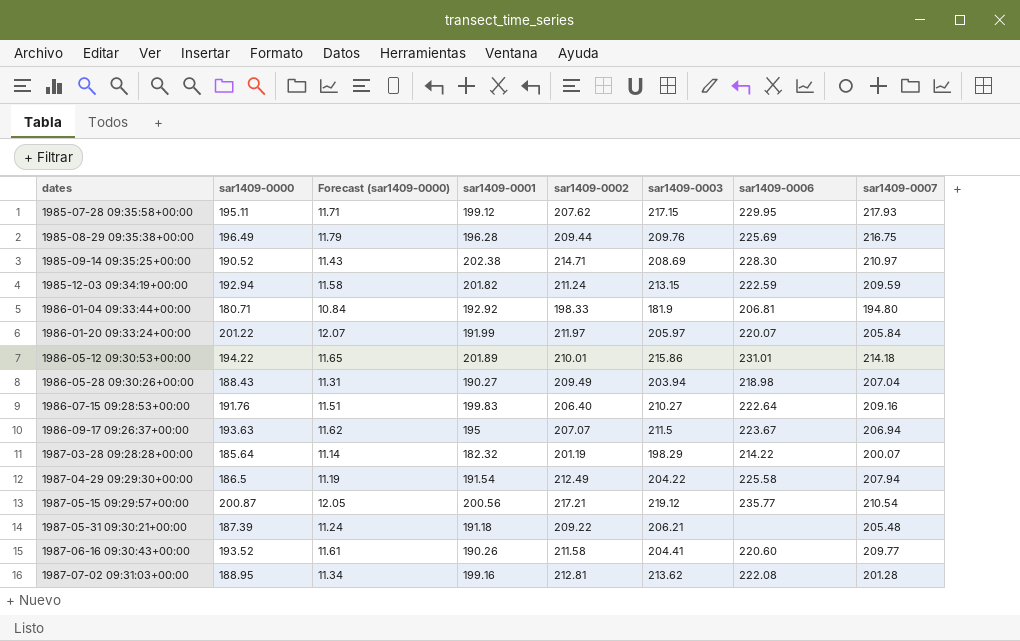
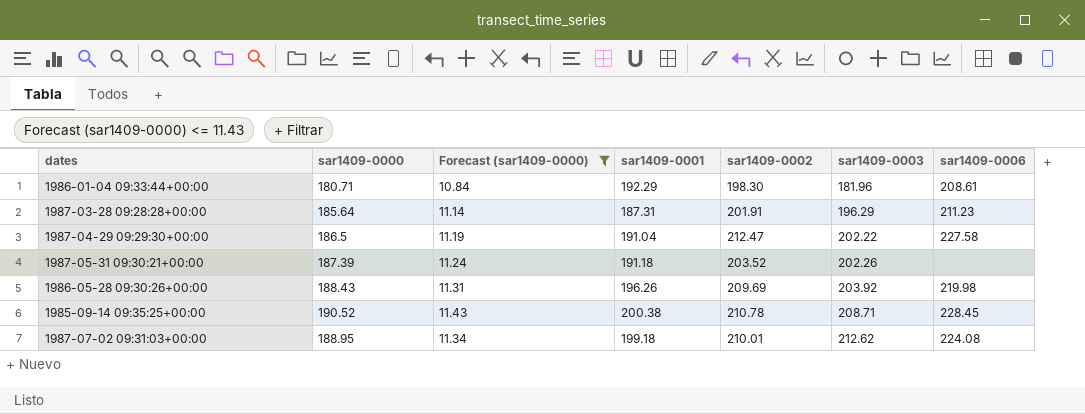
filter: none -> Forecast (sar1409-0000) <= 11.43
row order: dates ascending -> sar1409-0003 ascending
column sar1409-0007 | position: 8 -> none
1986-01-04 09:33:44+00:00 | sar1409-0001: 192.92 -> 192.29
1986-01-04 09:33:44+00:00 | sar1409-0002: 198.33 -> 198.30
1986-01-04 09:33:44+00:00 | sar1409-0003: 181.9 -> 181.96
1986-01-04 09:33:44+00:00 | sar1409-0006: 206.81 -> 208.61
1987-03-28 09:28:28+00:00 | sar1409-0001: 182.32 -> 187.31
1987-03-28 09:28:28+00:00 | sar1409-0002: 201.19 -> 201.91
1987-03-28 09:28:28+00:00 | sar1409-0003: 198.29 -> 196.29
1987-03-28 09:28:28+00:00 | sar1409-0006: 214.22 -> 211.23
1987-04-29 09:29:30+00:00 | sar1409-0001: 191.54 -> 191.04
1987-04-29 09:29:30+00:00 | sar1409-0002: 212.49 -> 212.47
1987-04-29 09:29:30+00:00 | sar1409-0003: 204.22 -> 202.22
1987-04-29 09:29:30+00:00 | sar1409-0006: 225.58 -> 227.58
1987-05-31 09:30:21+00:00 | sar1409-0002: 209.22 -> 203.52
1987-05-31 09:30:21+00:00 | sar1409-0003: 206.21 -> 202.26
1986-05-28 09:30:26+00:00 | sar1409-0001: 190.27 -> 196.26
1986-05-28 09:30:26+00:00 | sar1409-0002: 209.49 -> 209.69
1986-05-28 09:30:26+00:00 | sar1409-0003: 203.94 -> 203.92
1986-05-28 09:30:26+00:00 | sar1409-0006: 218.98 -> 219.98
1985-09-14 09:35:25+00:00 | sar1409-0001: 202.38 -> 200.38
1985-09-14 09:35:25+00:00 | sar1409-0002: 214.71 -> 210.78
1985-09-14 09:35:25+00:00 | sar1409-0003: 208.69 -> 208.71
1985-09-14 09:35:25+00:00 | sar1409-0006: 228.30 -> 228.45
1987-07-02 09:31:03+00:00 | sar1409-0001: 199.16 -> 199.18
1987-07-02 09:31:03+00:00 | sar1409-0002: 212.81 -> 210.01
1987-07-02 09:31:03+00:00 | sar1409-0003: 213.62 -> 212.62
1987-07-02 09:31:03+00:00 | sar1409-0006: 222.08 -> 224.08

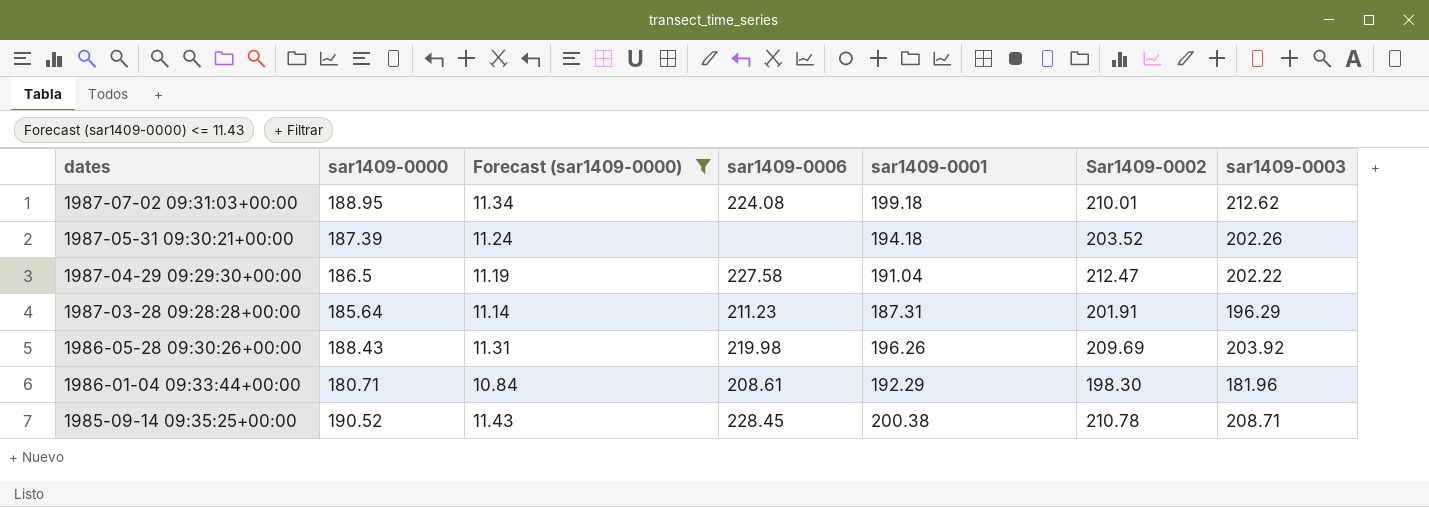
row order: sar1409-0003 ascending -> dates descending
column sar1409-0006 | position: 7 -> 4
column name: sar1409-0002 -> Sar1409-0002
1987-05-31 09:30:21+00:00 | sar1409-0001: 191.18 -> 194.18

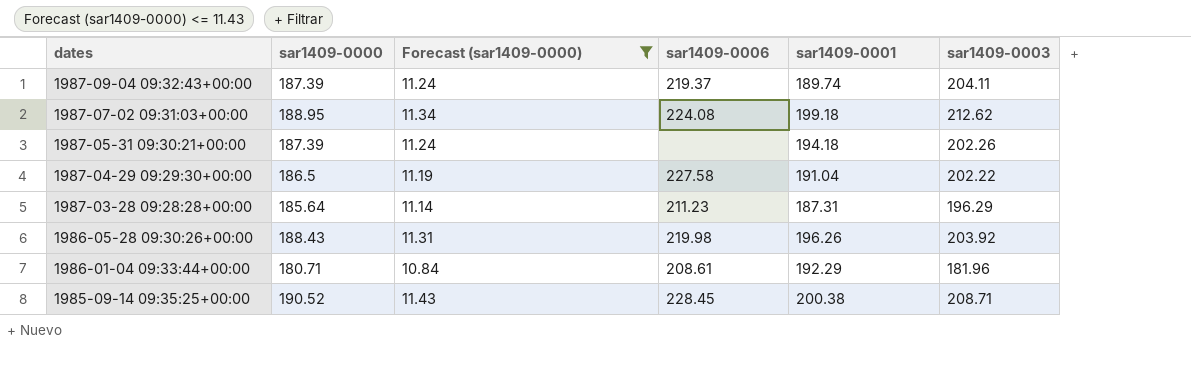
column Sar1409-0002 | position: 6 -> none
row 1987-09-04 09:32:43+00:00: none -> 187.39 | 11.24 | 219.37 | 189.74 | 204.11

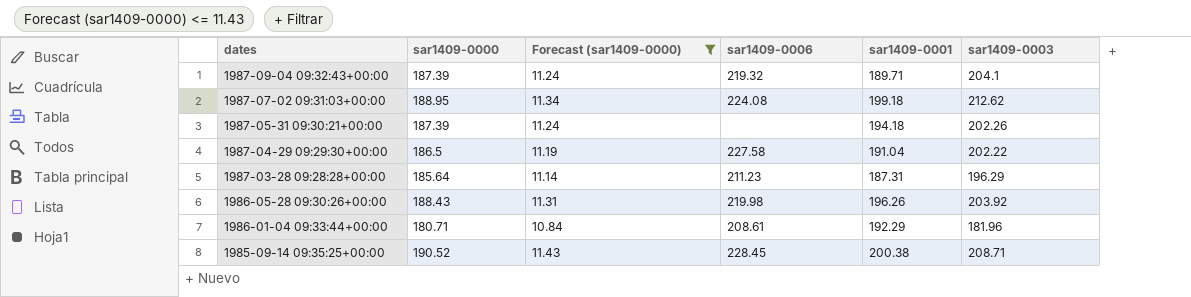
1987-09-04 09:32:43+00:00 | sar1409-0006: 219.37 -> 219.32
1987-09-04 09:32:43+00:00 | sar1409-0001: 189.74 -> 189.71
1987-09-04 09:32:43+00:00 | sar1409-0003: 204.11 -> 204.1

